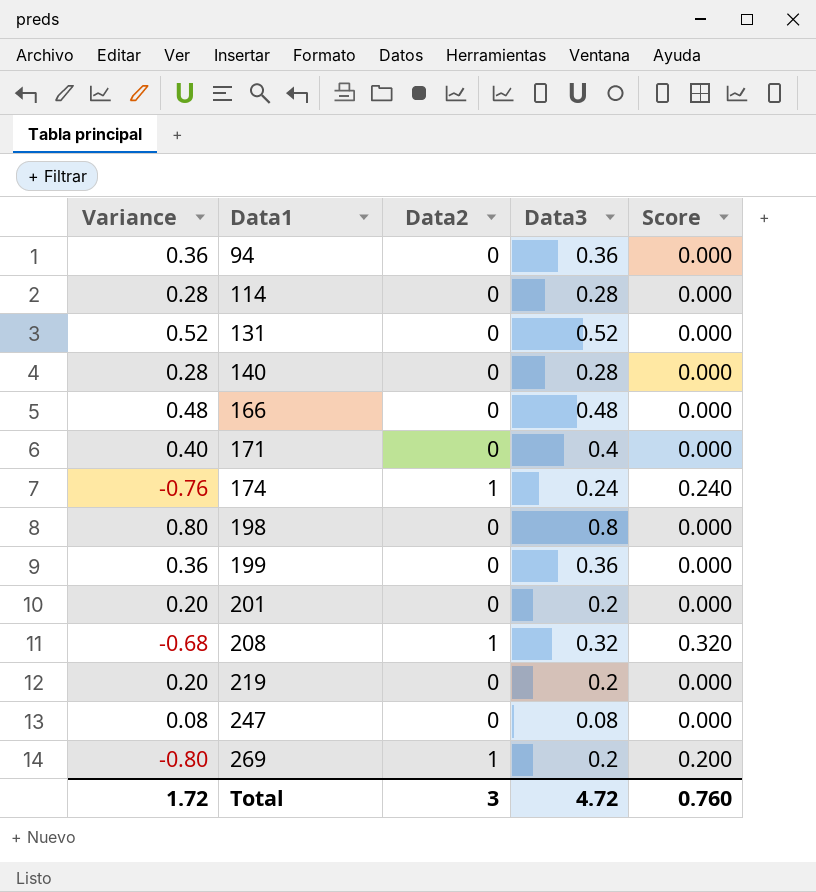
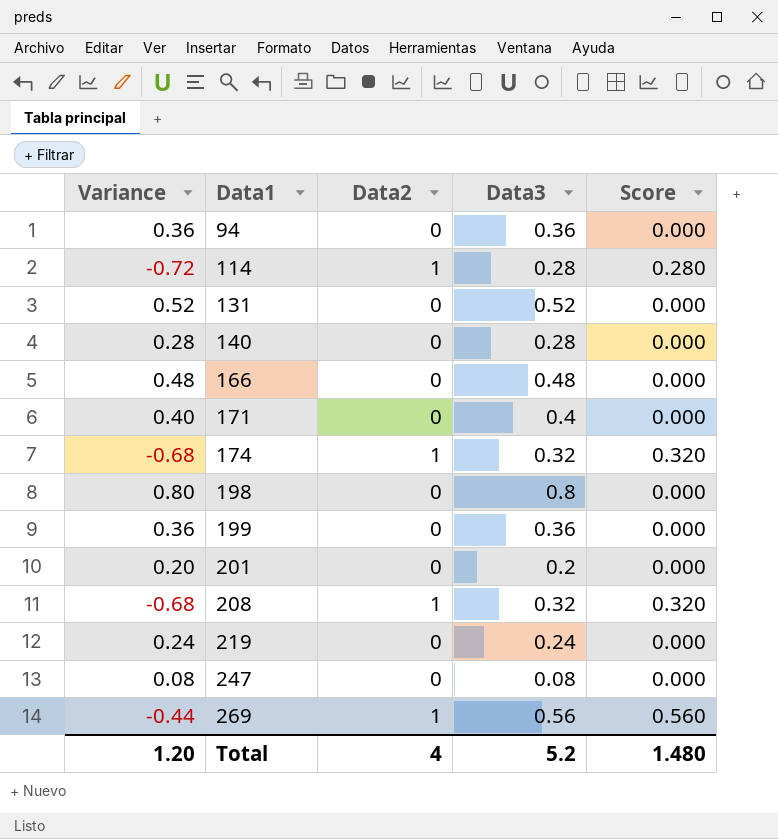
114 | Variance: 0.28 -> -0.72
114 | Data2: 0 -> 1
114 | Score: 0.000 -> 0.280
174 | Variance: -0.76 -> -0.68
174 | Data3: 0.24 -> 0.32
174 | Score: 0.240 -> 0.320
219 | Variance: 0.20 -> 0.24
219 | Data3: 0.2 -> 0.24
269 | Variance: -0.80 -> -0.44
269 | Data3: 0.2 -> 0.56
269 | Score: 0.200 -> 0.560
Total | Variance: 1.72 -> 1.20
Total | Data2: 3 -> 4
Total | Data3: 4.72 -> 5.2
Total | Score: 0.760 -> 1.480

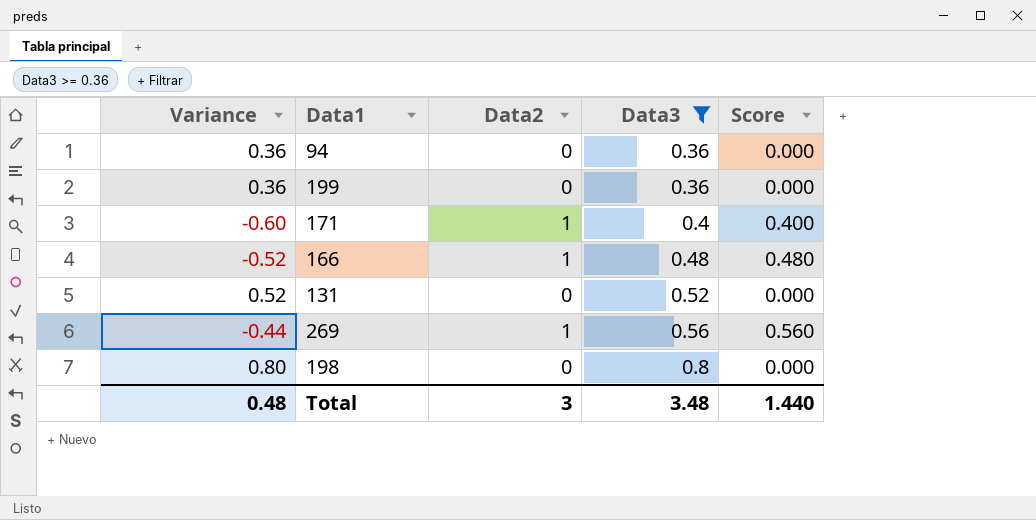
filter: none -> Data3 >= 0.36
row order: Data1 ascending -> Data3 ascending
171 | Variance: 0.40 -> -0.60
171 | Data2: 0 -> 1
171 | Score: 0.000 -> 0.400
166 | Variance: 0.48 -> -0.52
166 | Data2: 0 -> 1
166 | Score: 0.000 -> 0.480
Total | Variance: 1.20 -> 0.48
Total | Data2: 4 -> 3
Total | Data3: 5.2 -> 3.48
Total | Score: 1.480 -> 1.440

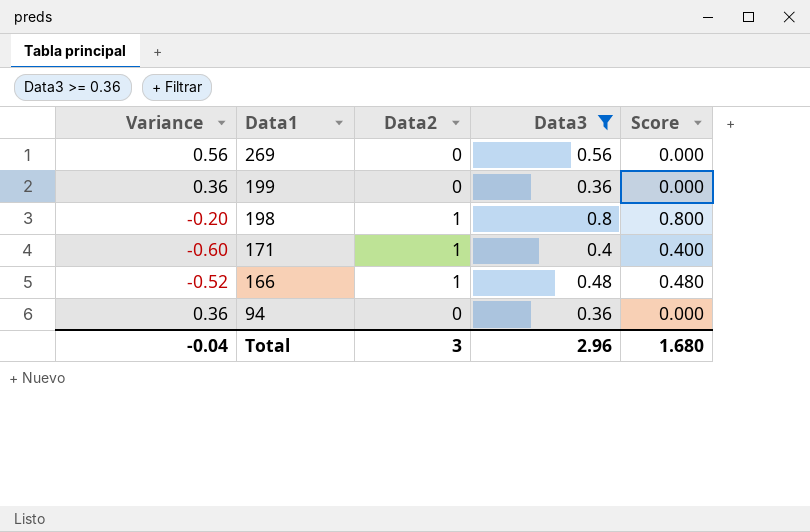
row order: Data3 ascending -> Data1 descending
row 131: 0.52 | 0 | 0.52 | 0.000 -> none
269 | Variance: -0.44 -> 0.56
269 | Data2: 1 -> 0
269 | Score: 0.560 -> 0.000
198 | Variance: 0.80 -> -0.20
198 | Data2: 0 -> 1
198 | Score: 0.000 -> 0.800
Total | Variance: 0.48 -> -0.04
Total | Data3: 3.48 -> 2.96
Total | Score: 1.440 -> 1.680

